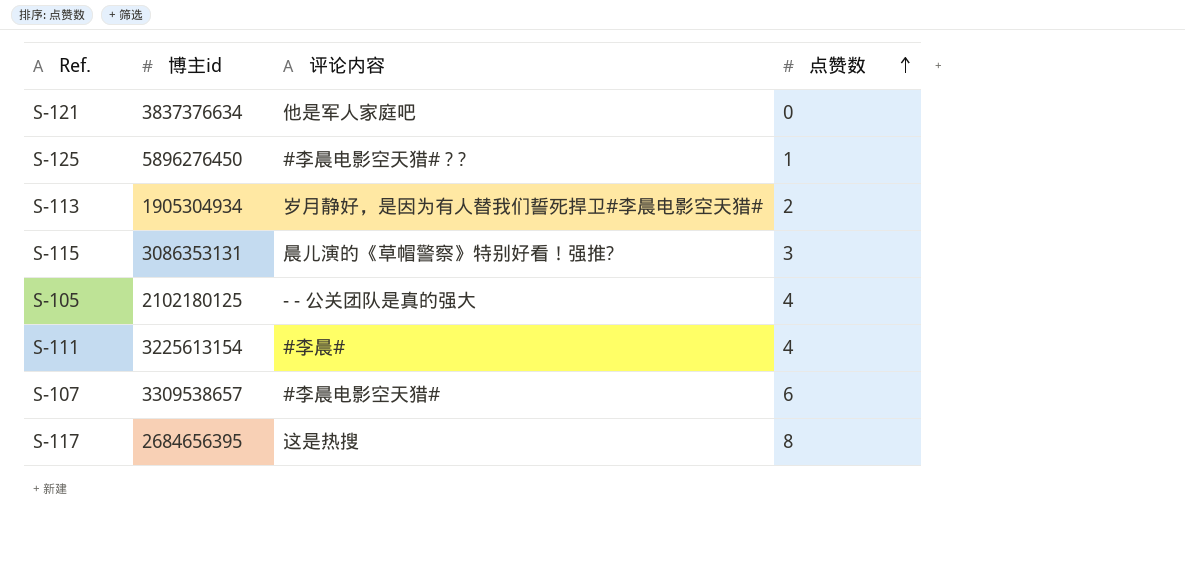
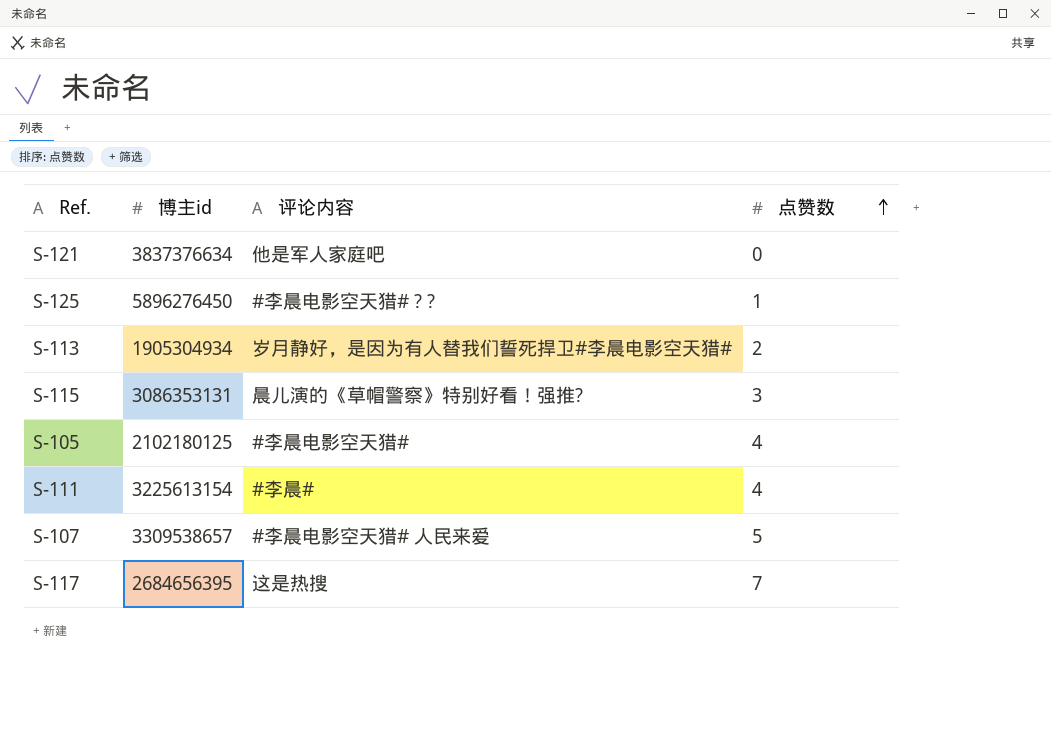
S-105 | 评论内容: - - 公关团队是真的强大 -> #李晨电影空天猎#
S-107 | 评论内容: #李晨电影空天猎# -> #李晨电影空天猎# 人民来爱
S-107 | 点赞数: 6 -> 5
S-117 | 点赞数: 8 -> 7

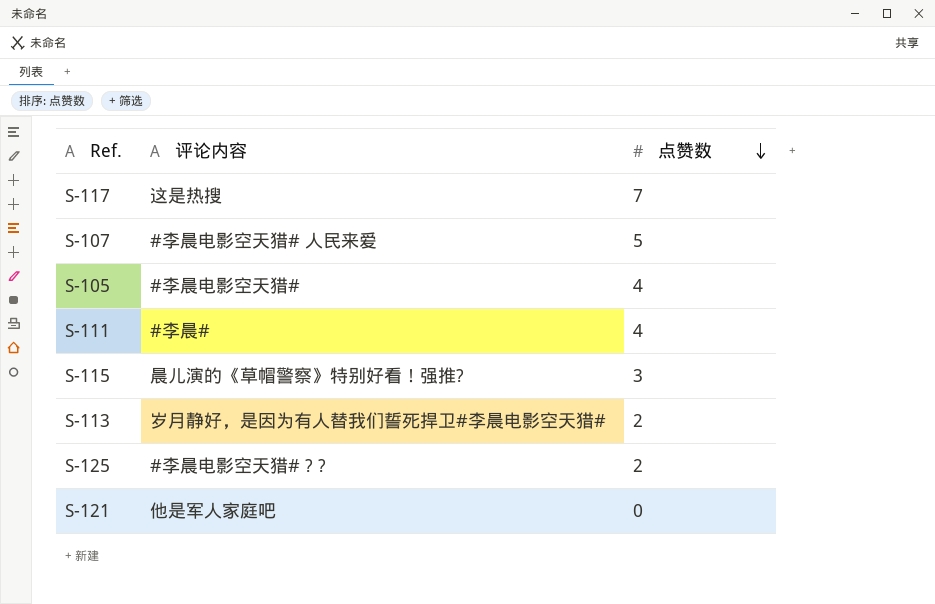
row order: 点赞数 ascending -> 点赞数 descending
column 博主id | position: 2 -> none
S-125 | 点赞数: 1 -> 2

